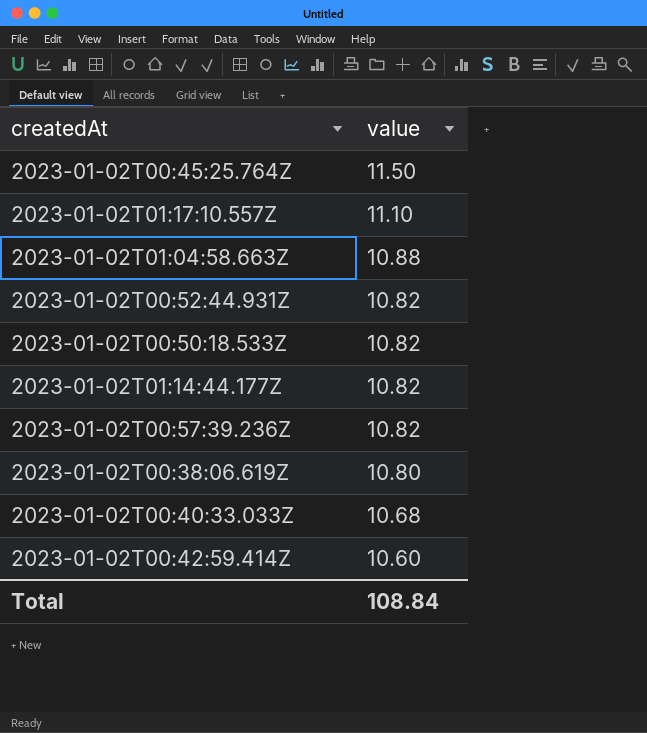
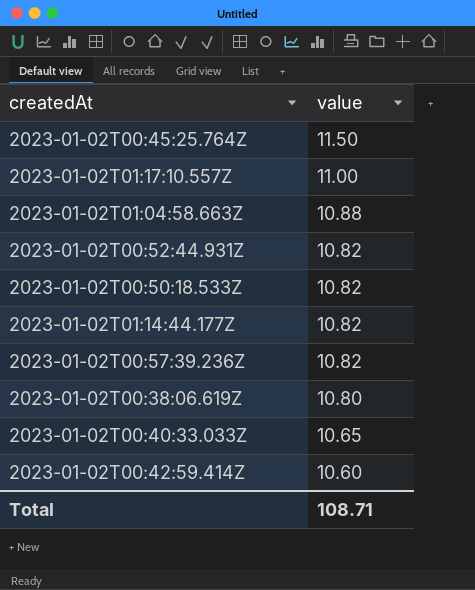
2023-01-02T01:17:10.557Z | value: 11.10 -> 11.00
2023-01-02T00:40:33.033Z | value: 10.68 -> 10.65
Total | value: 108.84 -> 108.71

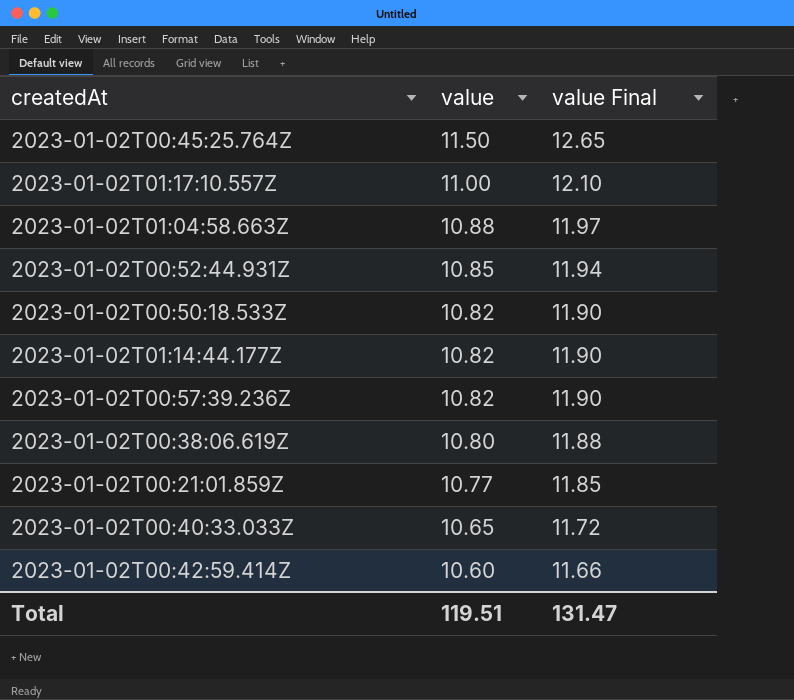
column value Final | formula: none -> [value] * 1.1
2023-01-02T00:52:44.931Z | value: 10.82 -> 10.85
row 2023-01-02T00:21:01.859Z: none -> 10.77 | 11.85
Total | value: 108.71 -> 119.51

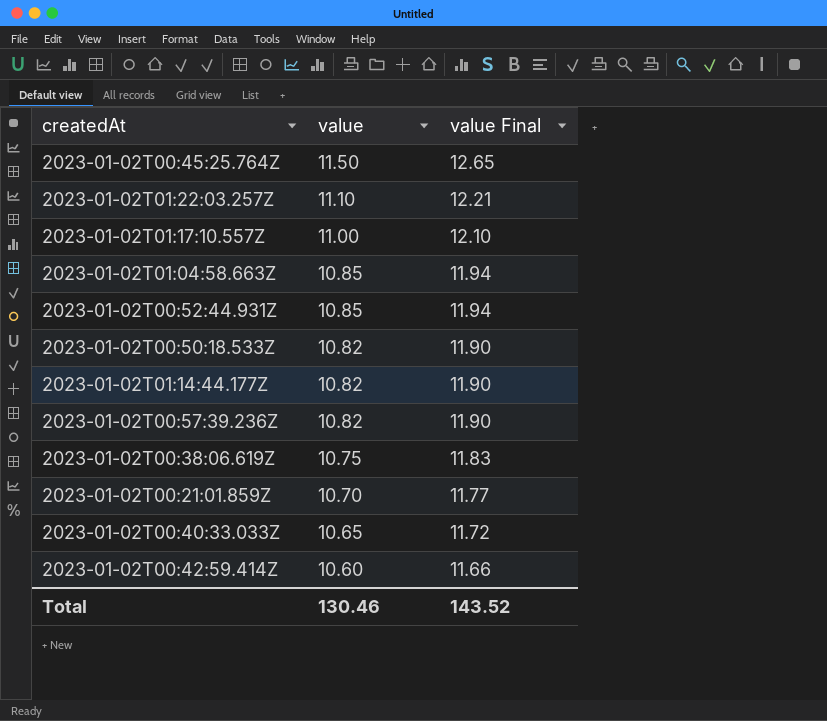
row 2023-01-02T01:22:03.257Z: none -> 11.10 | 12.21
2023-01-02T01:04:58.663Z | value: 10.88 -> 10.85
2023-01-02T01:04:58.663Z | value Final: 11.97 -> 11.94
2023-01-02T00:38:06.619Z | value: 10.80 -> 10.75
2023-01-02T00:38:06.619Z | value Final: 11.88 -> 11.83
2023-01-02T00:21:01.859Z | value: 10.77 -> 10.70
2023-01-02T00:21:01.859Z | value Final: 11.85 -> 11.77
Total | value: 119.51 -> 130.46
Total | value Final: 131.47 -> 143.52

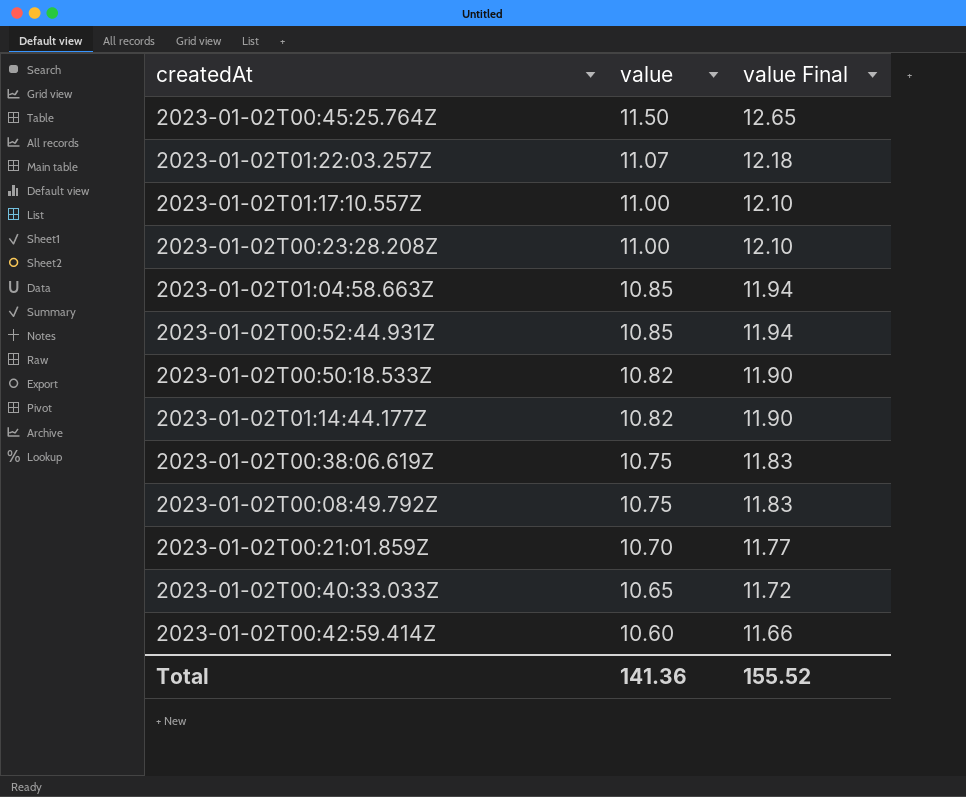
row 2023-01-02T00:57:39.236Z: 10.82 | 11.90 -> none
2023-01-02T01:22:03.257Z | value: 11.10 -> 11.07
2023-01-02T01:22:03.257Z | value Final: 12.21 -> 12.18
row 2023-01-02T00:23:28.208Z: none -> 11.00 | 12.10
row 2023-01-02T00:08:49.792Z: none -> 10.75 | 11.83
Total | value: 130.46 -> 141.36
Total | value Final: 143.52 -> 155.52

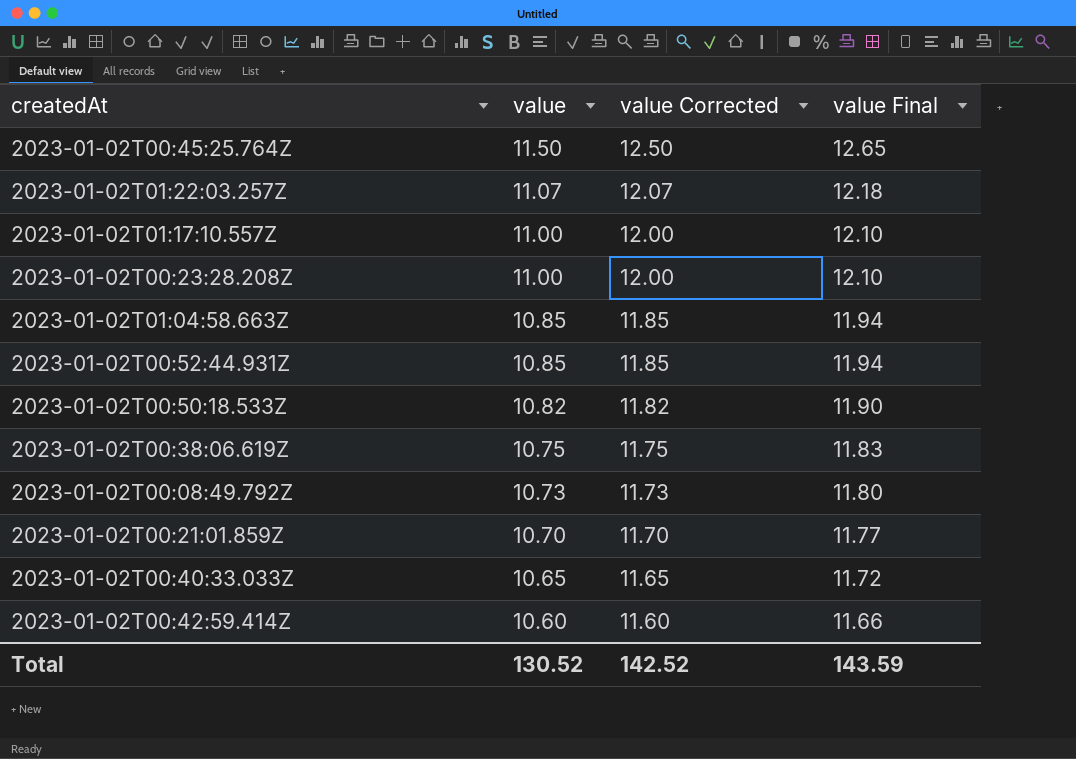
column value Corrected | formula: none -> [value] + 1
row 2023-01-02T01:14:44.177Z: 10.82 | 11.90 -> none
2023-01-02T00:08:49.792Z | value: 10.75 -> 10.73
2023-01-02T00:08:49.792Z | value Final: 11.83 -> 11.80
Total | value: 141.36 -> 130.52
Total | value Final: 155.52 -> 143.59

